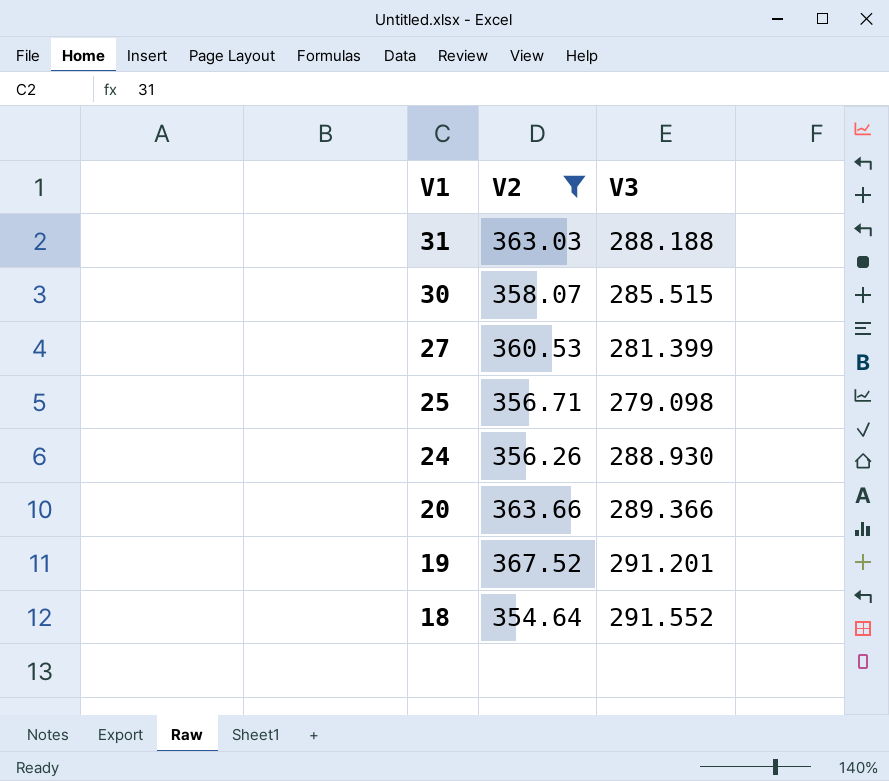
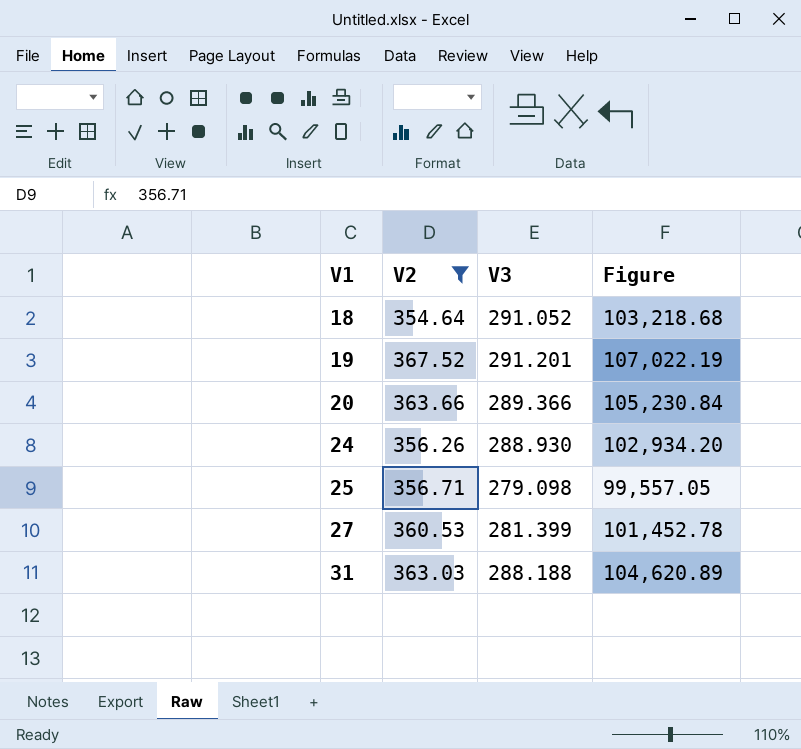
row order: V1 descending -> V1 ascending
column Figure | formula: none -> [V2] * [V3]
row 30: 358.07 | 285.515 -> none
18 | V3: 291.552 -> 291.052

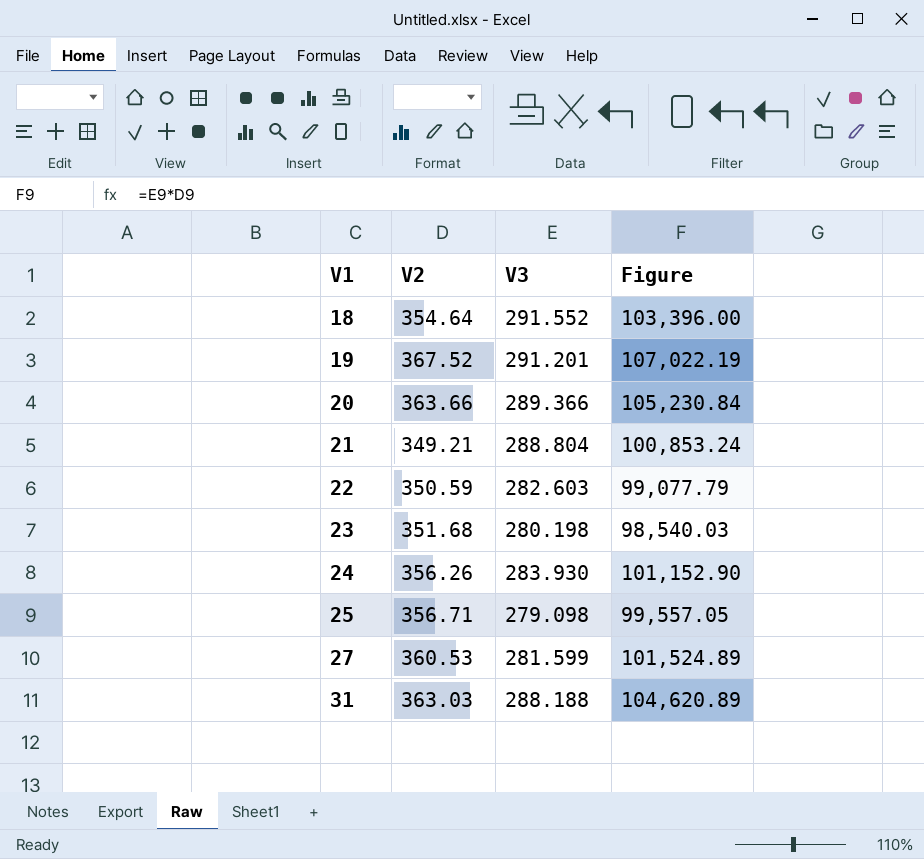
filter: V2 >= 354.64 -> none
18 | V3: 291.052 -> 291.552
18 | Figure: 103,218.68 -> 103,396.00
24 | V3: 288.930 -> 283.930
24 | Figure: 102,934.20 -> 101,152.90
27 | V3: 281.399 -> 281.599
27 | Figure: 101,452.78 -> 101,524.89

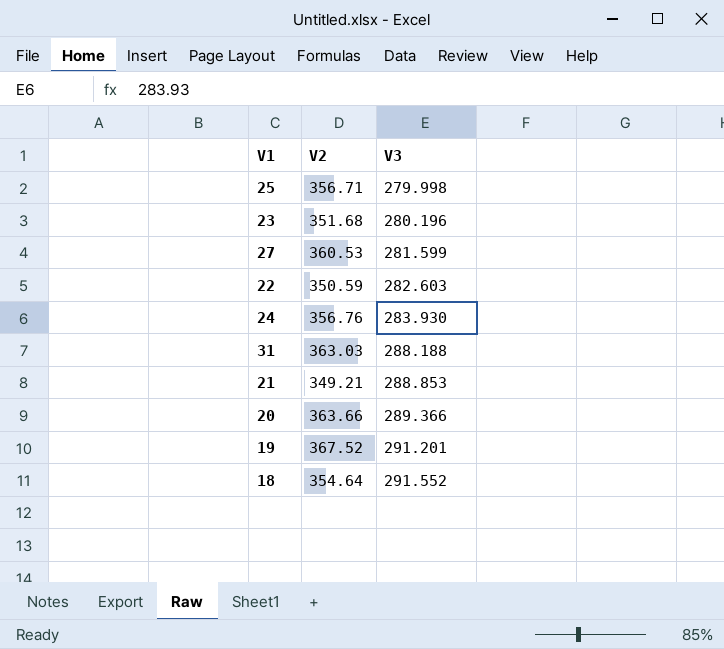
row order: V1 ascending -> V3 ascending
column Figure | formula: [V2] * [V3] -> none
25 | V3: 279.098 -> 279.998
23 | V3: 280.198 -> 280.196
24 | V2: 356.26 -> 356.76
21 | V3: 288.804 -> 288.853

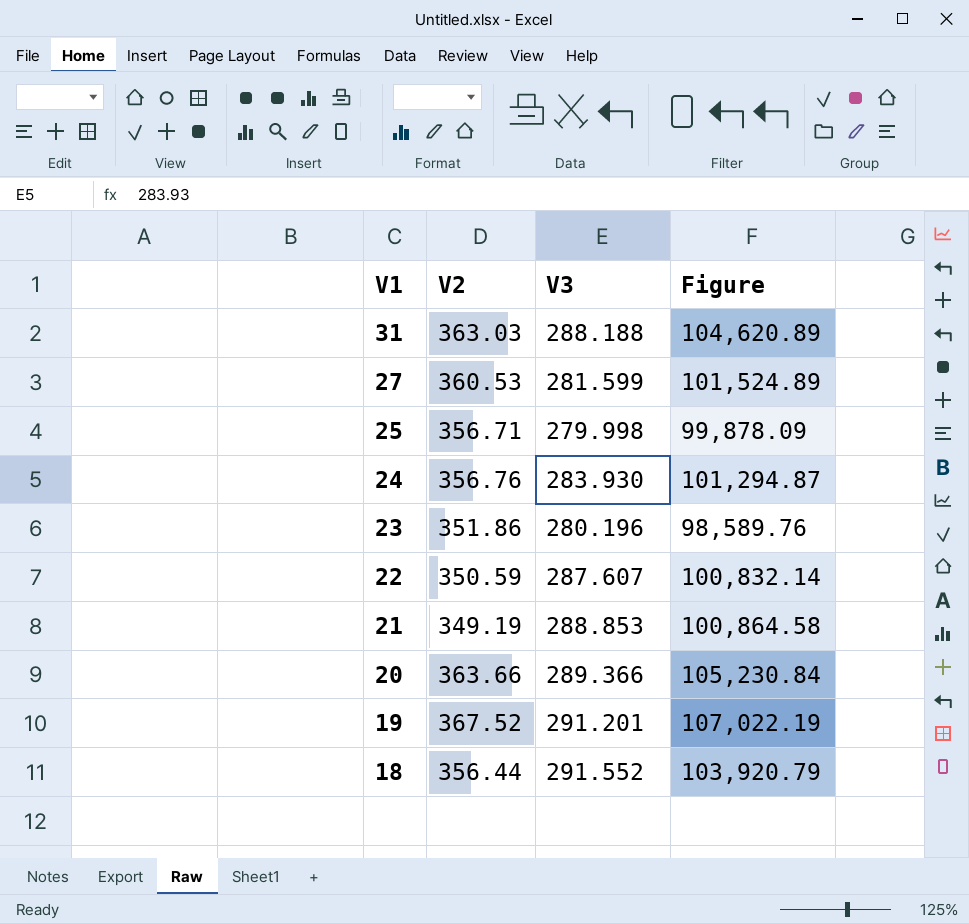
row order: V3 ascending -> V1 descending
column Figure | formula: none -> [V2] * [V3]
23 | V2: 351.68 -> 351.86
22 | V3: 282.603 -> 287.607
21 | V2: 349.21 -> 349.19
18 | V2: 354.64 -> 356.44

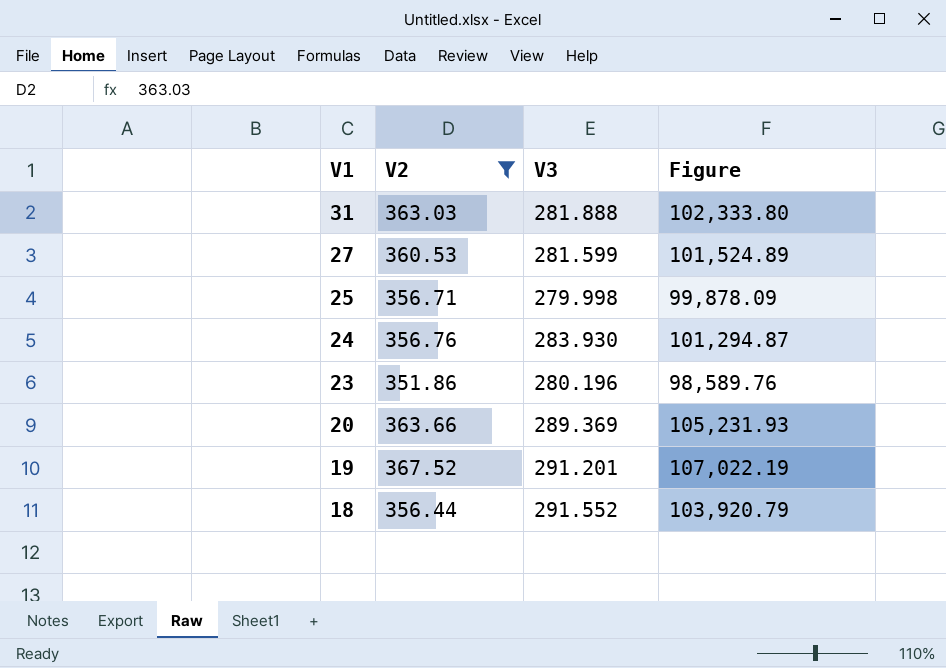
filter: none -> V2 >= 351.86
31 | V3: 288.188 -> 281.888
31 | Figure: 104,620.89 -> 102,333.80
20 | V3: 289.366 -> 289.369
20 | Figure: 105,230.84 -> 105,231.93

